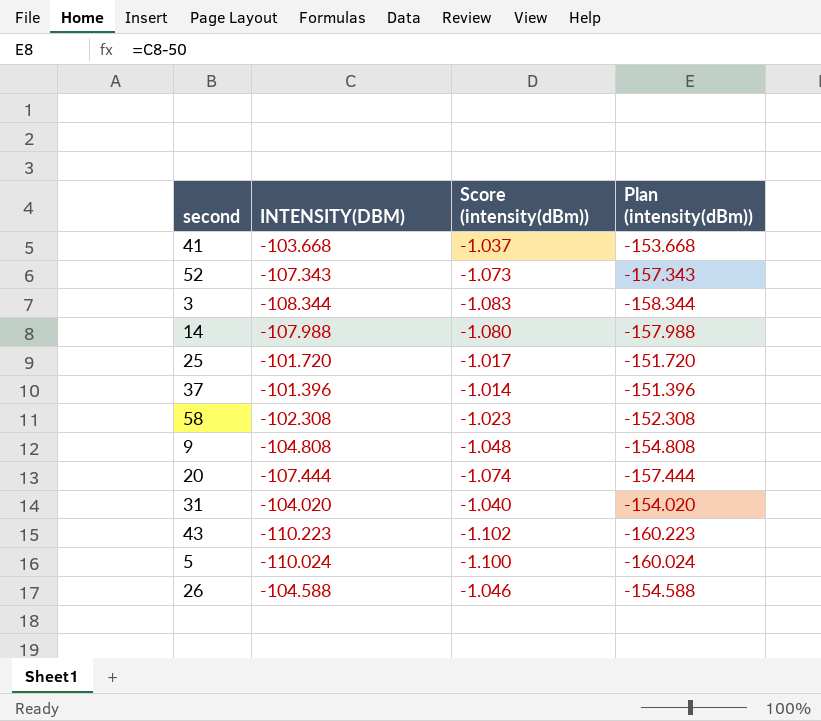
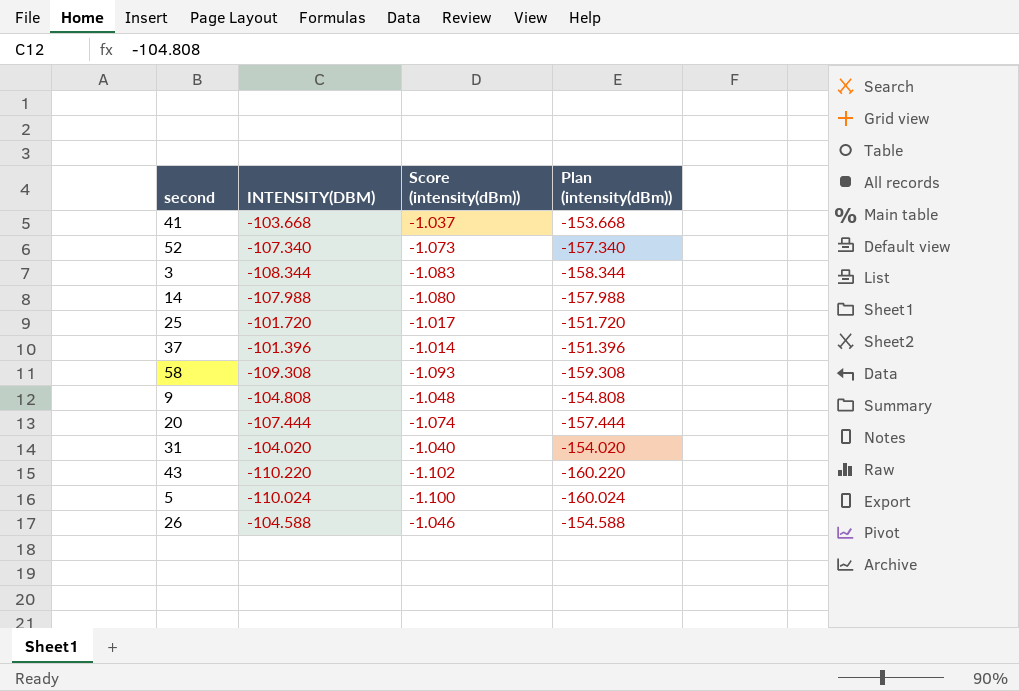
52 | INTENSITY(DBM): -107.343 -> -107.340
52 | Plan (intensity(dBm)): -157.343 -> -157.340
58 | INTENSITY(DBM): -102.308 -> -109.308
58 | Score (intensity(dBm)): -1.023 -> -1.093
58 | Plan (intensity(dBm)): -152.308 -> -159.308
43 | INTENSITY(DBM): -110.223 -> -110.220
43 | Plan (intensity(dBm)): -160.223 -> -160.220

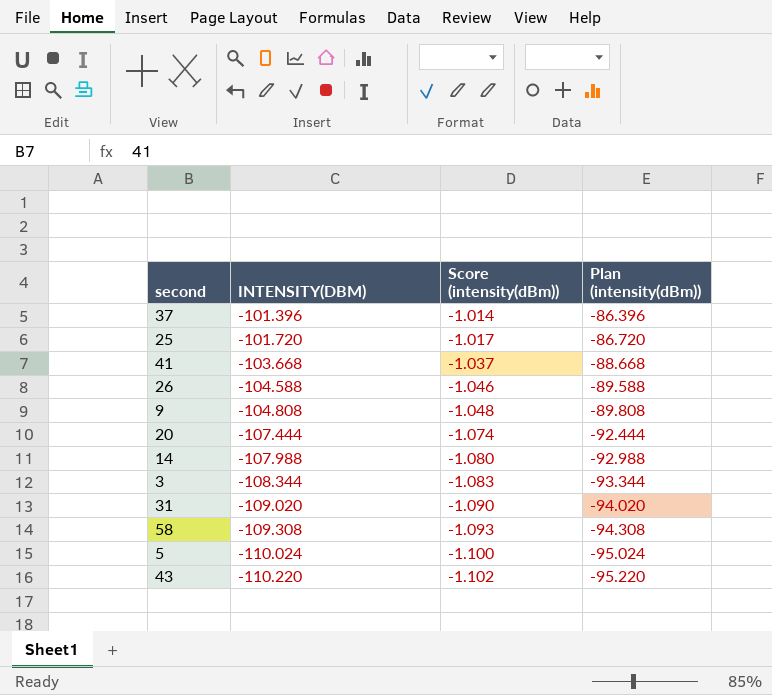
row order: none -> INTENSITY(DBM) descending
column Plan (intensity(dBm)) | formula: [INTENSITY(DBM)] - 50 -> [INTENSITY(DBM)] + 15
row 52: -107.340 | -1.073 | -157.340 -> none
31 | INTENSITY(DBM): -104.020 -> -109.020
31 | Score (intensity(dBm)): -1.040 -> -1.090

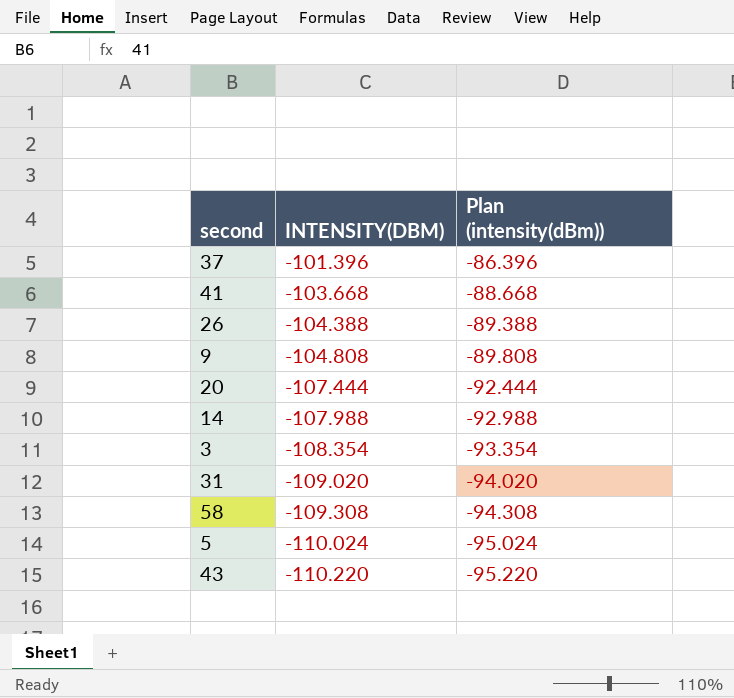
column Score (intensity(dBm)) | formula: [INTENSITY(DBM)] * 0.01 -> none
row 25: -101.720 | -1.017 | -86.720 -> none
26 | INTENSITY(DBM): -104.588 -> -104.388
26 | Plan (intensity(dBm)): -89.588 -> -89.388
3 | INTENSITY(DBM): -108.344 -> -108.354
3 | Plan (intensity(dBm)): -93.344 -> -93.354

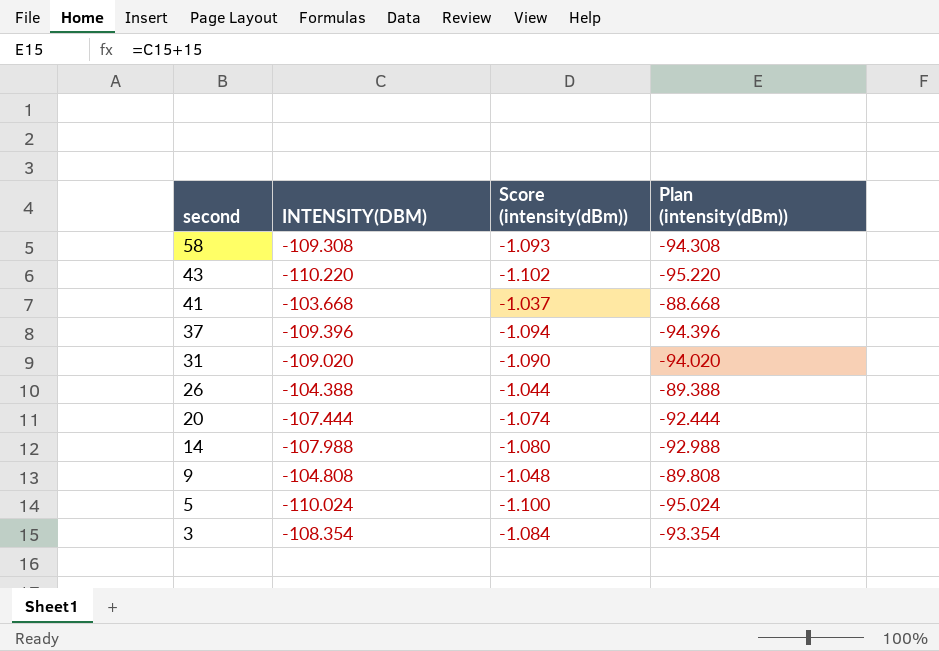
row order: INTENSITY(DBM) descending -> second descending
column Score (intensity(dBm)) | formula: none -> [INTENSITY(DBM)] * 0.01
37 | INTENSITY(DBM): -101.396 -> -109.396
37 | Plan (intensity(dBm)): -86.396 -> -94.396

